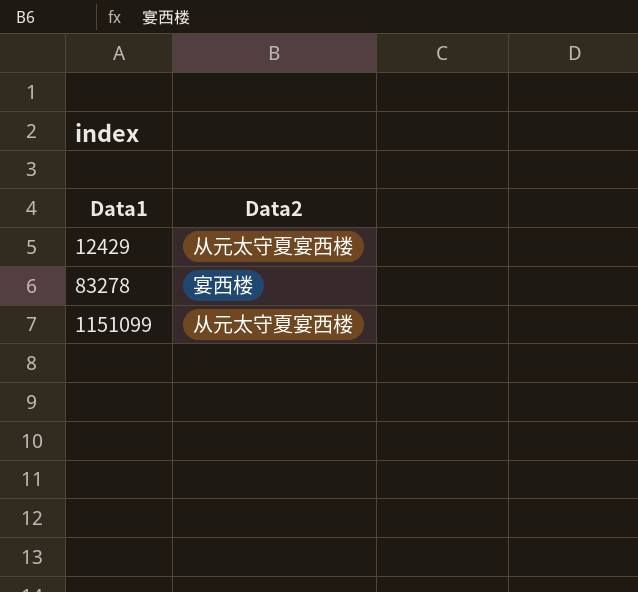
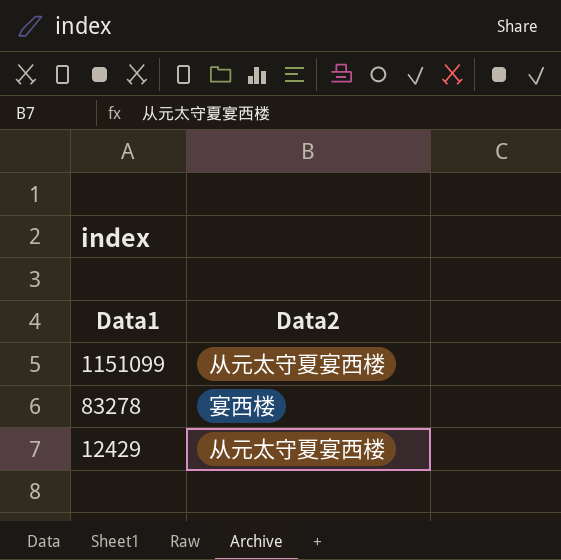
row order: Data1 ascending -> Data1 descending

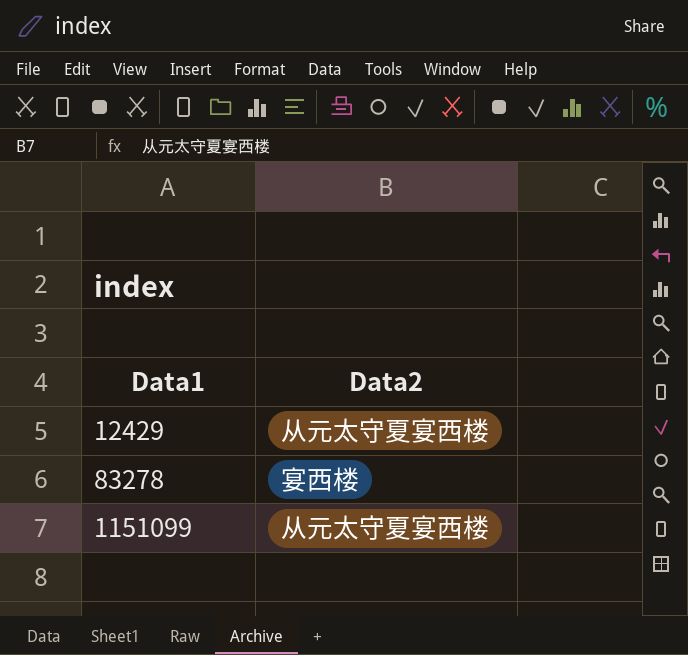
row order: Data1 descending -> Data1 ascending

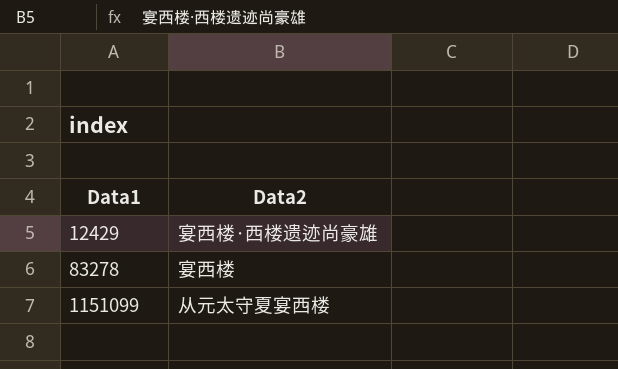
12429 | Data2: 从元太守夏宴西楼 -> 宴西楼·西楼遗迹尚豪雄

